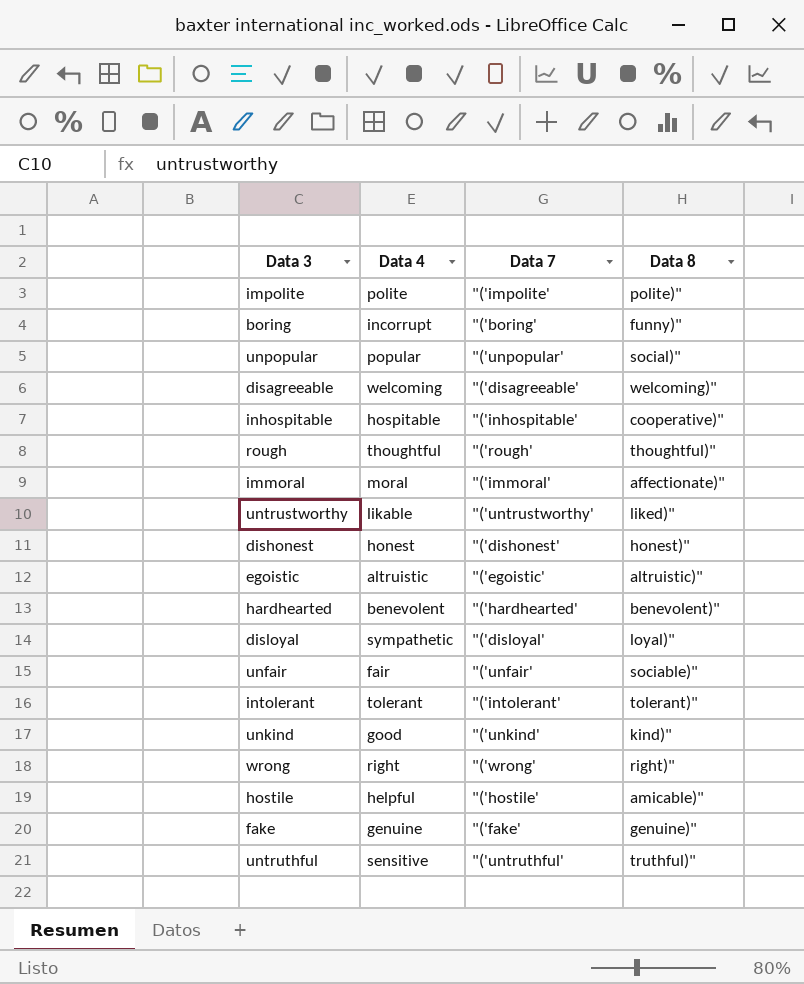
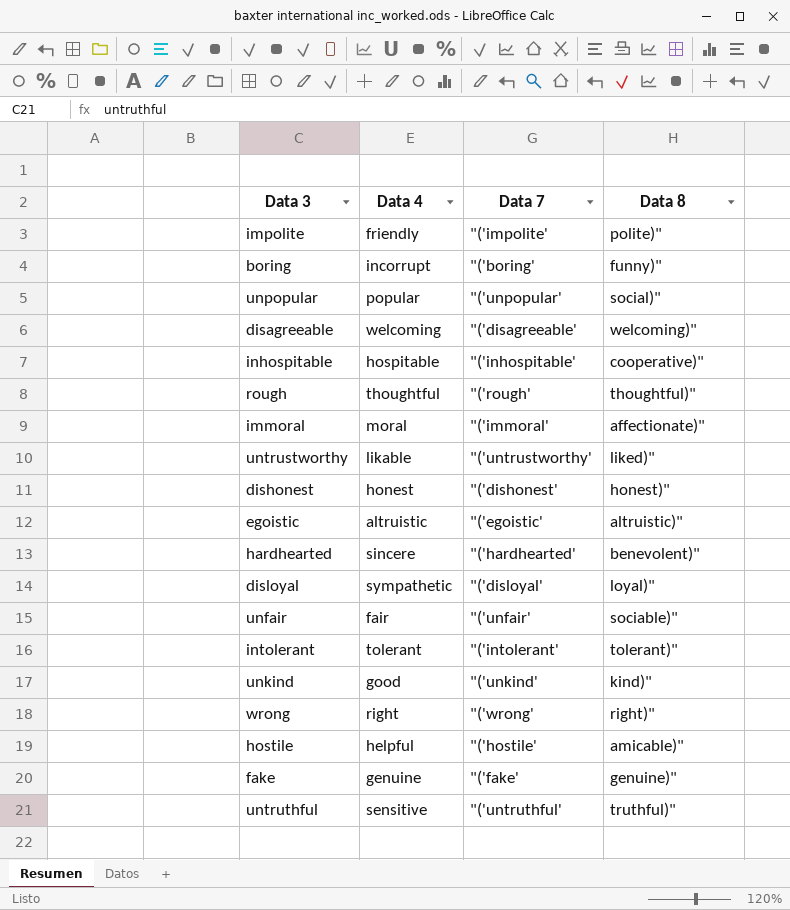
impolite | Data 4: polite -> friendly
hardhearted | Data 4: benevolent -> sincere

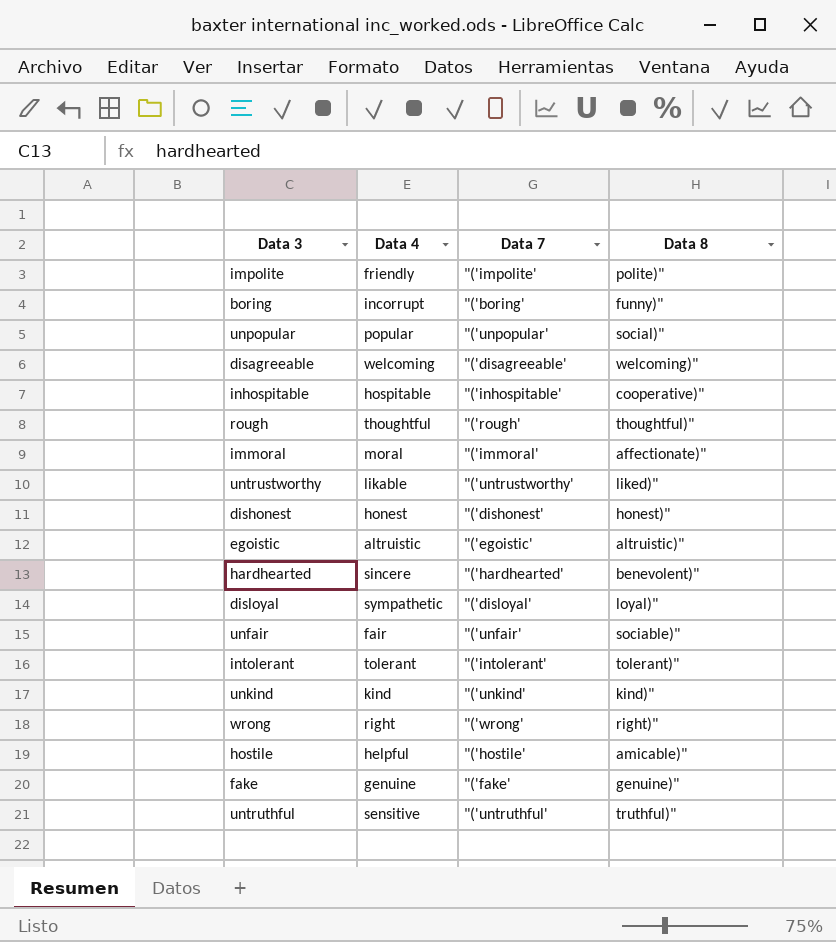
unkind | Data 4: good -> kind

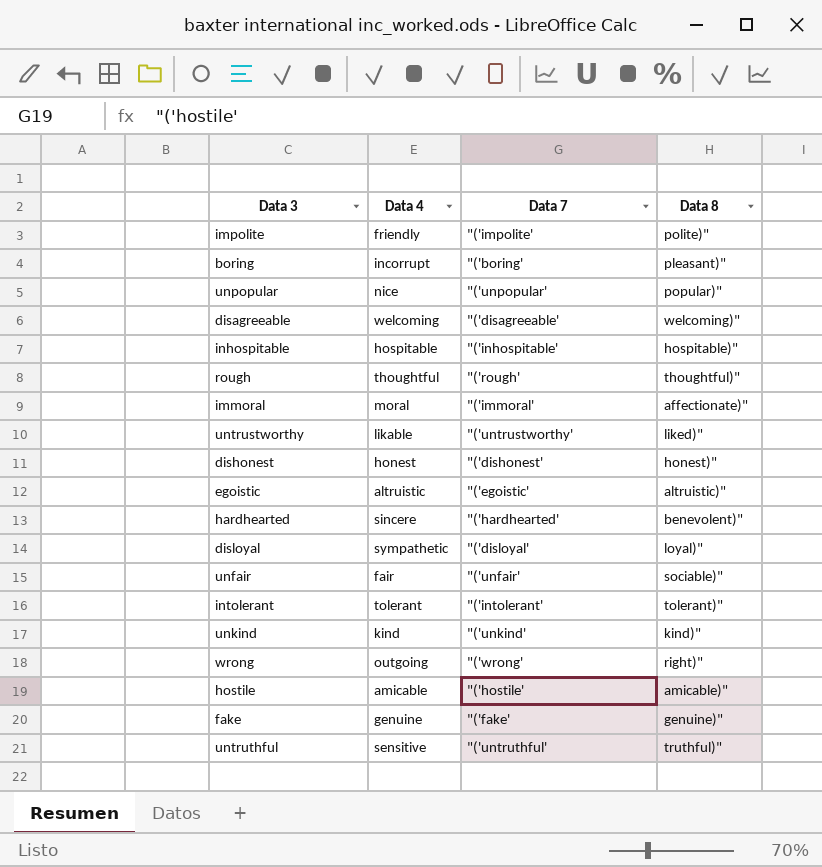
boring | Data 8: funny)" -> pleasant)"
unpopular | Data 4: popular -> nice
unpopular | Data 8: social)" -> popular)"
inhospitable | Data 8: cooperative)" -> hospitable)"
wrong | Data 4: right -> outgoing
hostile | Data 4: helpful -> amicable

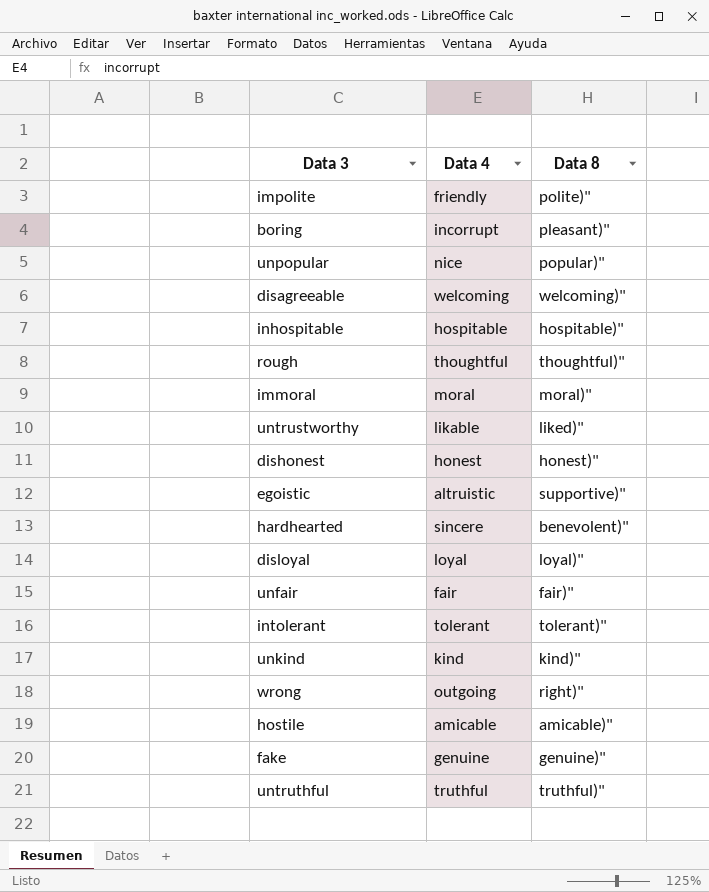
column Data 7 | position: 3 -> none
immoral | Data 8: affectionate)" -> moral)"
egoistic | Data 8: altruistic)" -> supportive)"
disloyal | Data 4: sympathetic -> loyal
unfair | Data 8: sociable)" -> fair)"
untruthful | Data 4: sensitive -> truthful

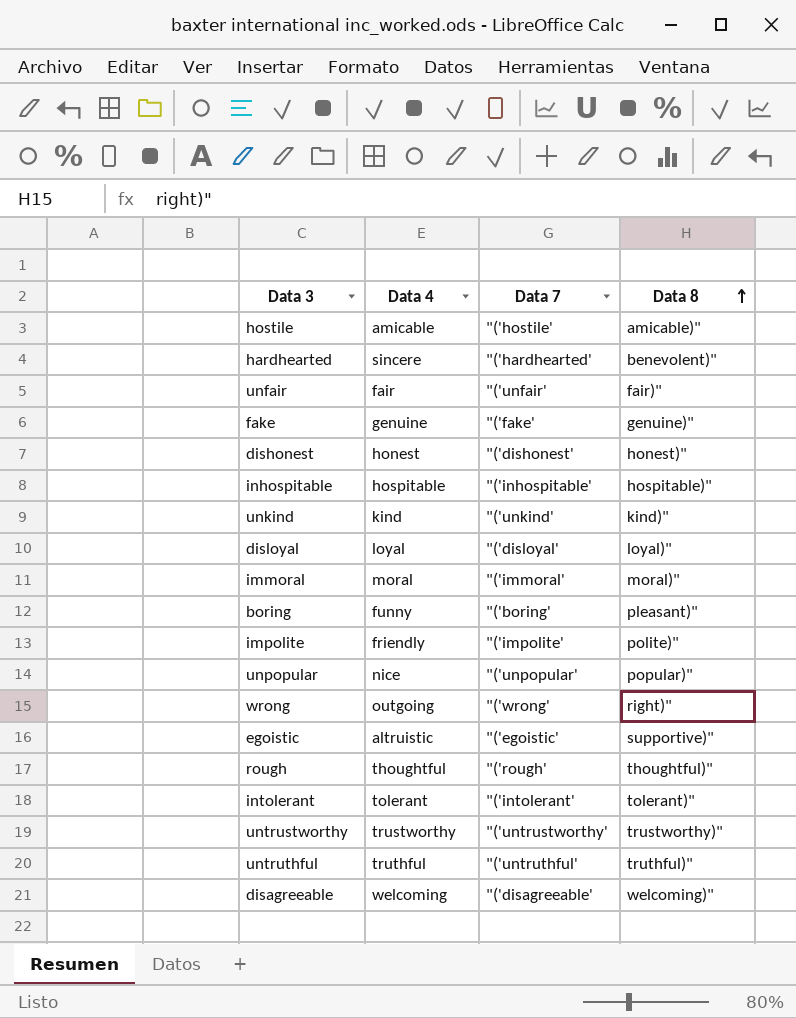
row order: none -> Data 8 ascending
column Data 7 | position: none -> 3
boring | Data 4: incorrupt -> funny
untrustworthy | Data 4: likable -> trustworthy
untrustworthy | Data 8: liked)" -> trustworthy)"

